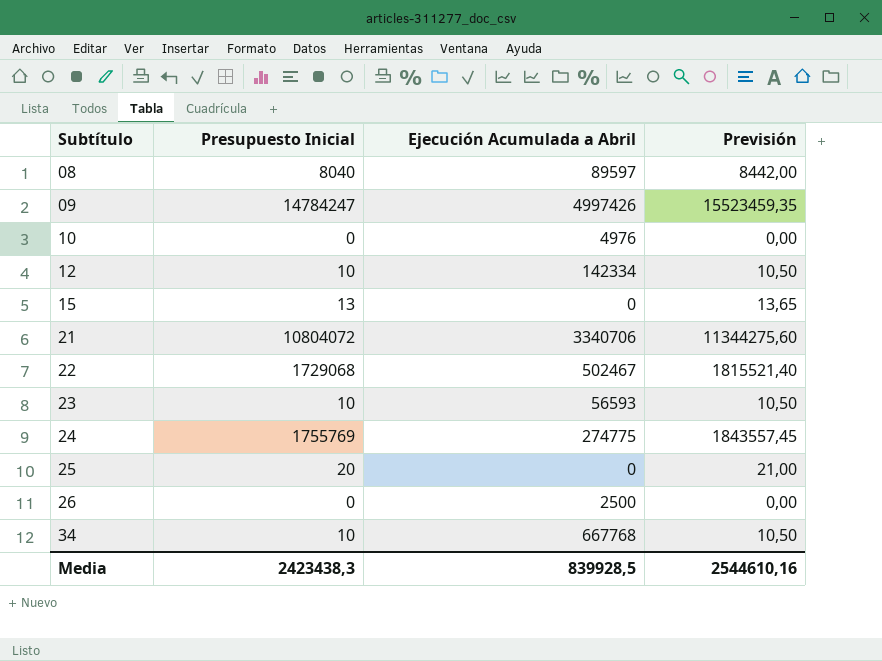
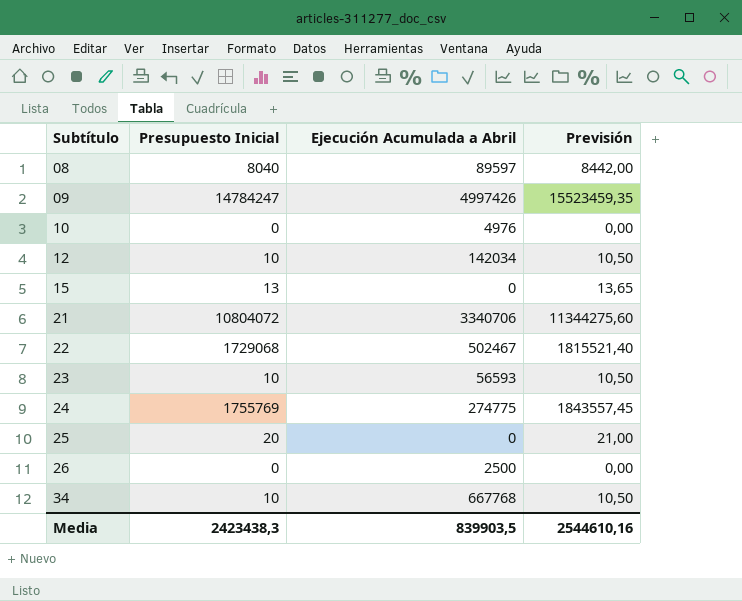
12 | Ejecución Acumulada a Abril: 142334 -> 142034
Media | Ejecución Acumulada a Abril: 839928,5 -> 839903,5

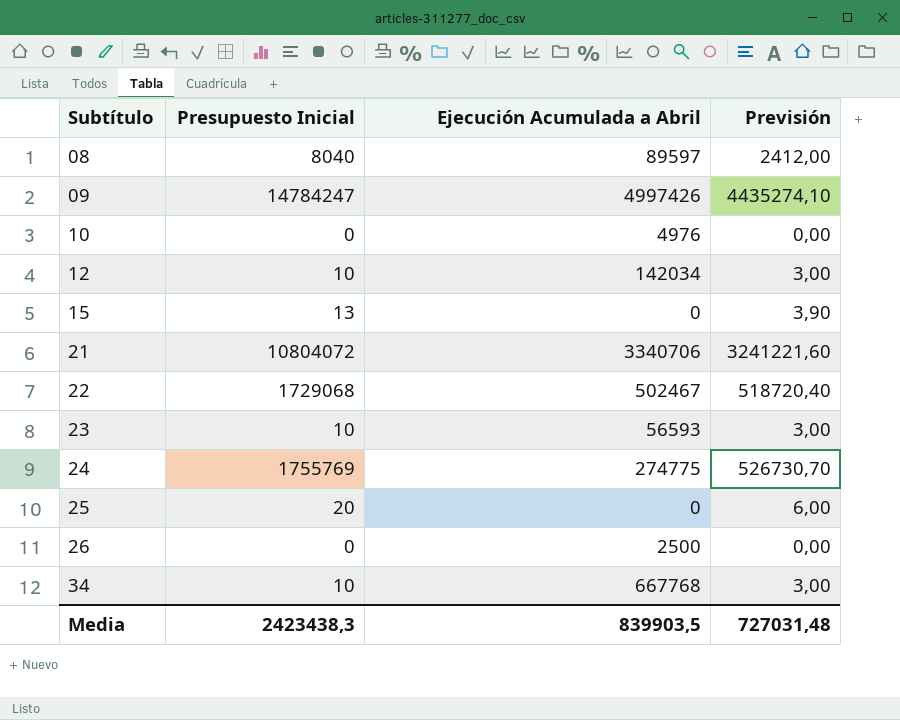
column Previsión | formula: [Presupuesto Inicial] * 1,05 -> [Presupuesto Inicial] * 0,3
Media | Previsión: 2544610,16 -> 727031,48

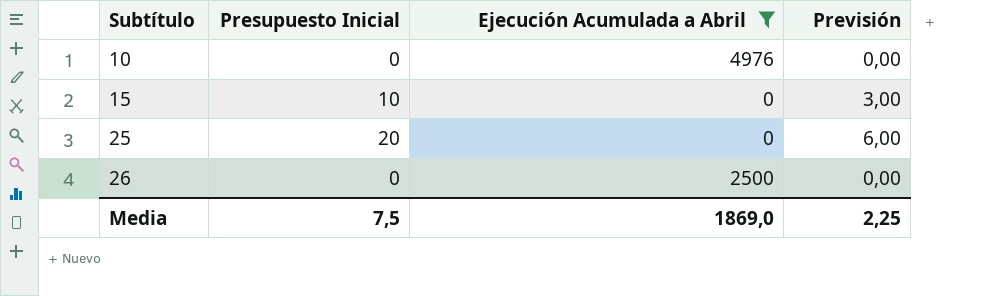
filter: none -> Ejecución Acumulada a Abril <= 4976
15 | Presupuesto Inicial: 13 -> 10
15 | Previsión: 3,90 -> 3,00
Media | Presupuesto Inicial: 2423438,3 -> 7,5
Media | Ejecución Acumulada a Abril: 839903,5 -> 1869,0
Media | Previsión: 727031,48 -> 2,25

